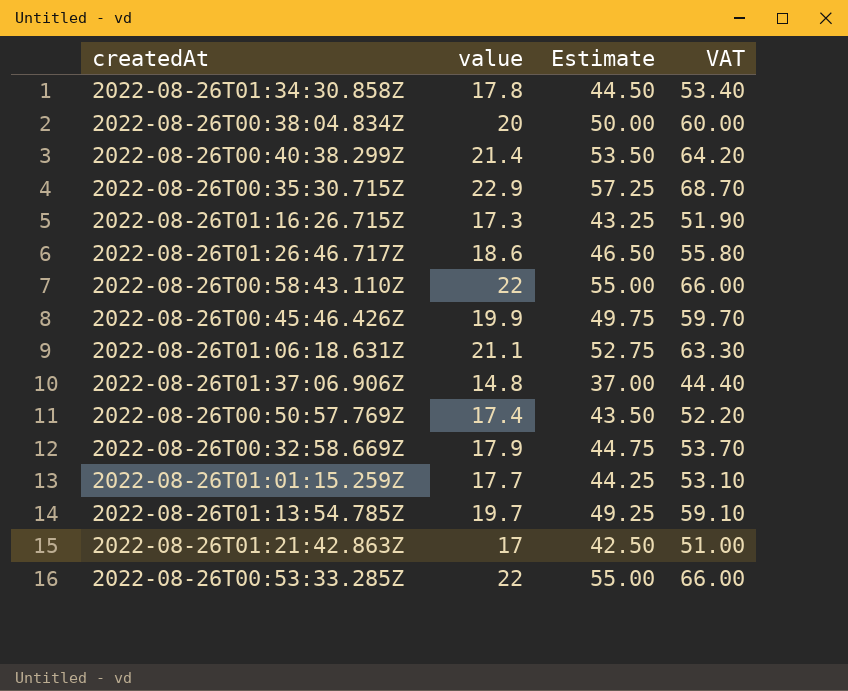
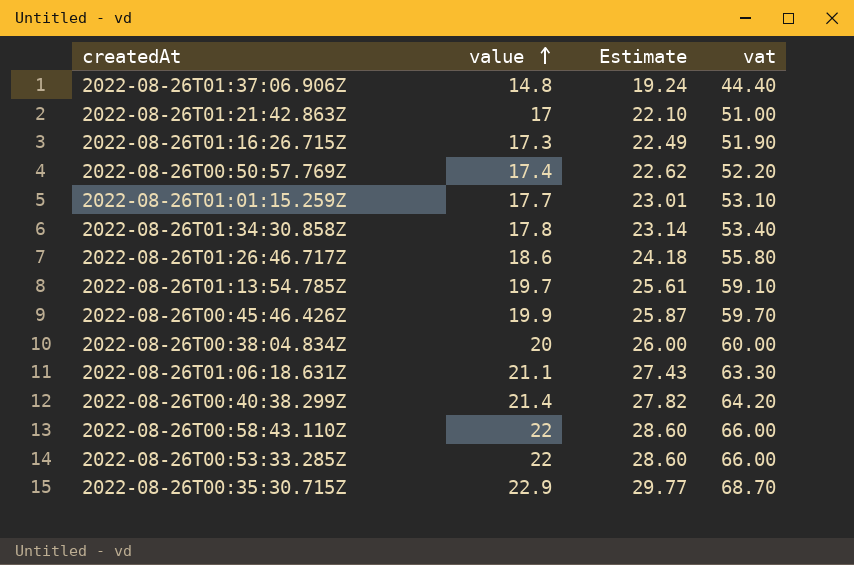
row order: none -> value ascending
column Estimate | formula: [value] * 2.5 -> [value] * 1.3
column name: VAT -> vat
row 2022-08-26T00:32:58.669Z: 17.9 | 44.75 | 53.70 -> none

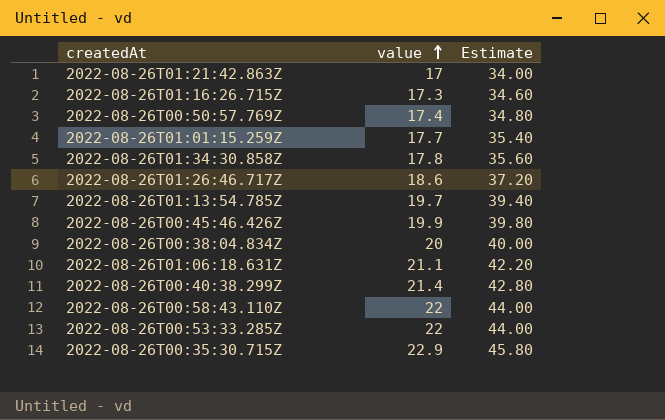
column vat | formula: [value] * 3 -> none
column Estimate | formula: [value] * 1.3 -> [value] * 2
row 2022-08-26T01:37:06.906Z: 14.8 | 19.24 | 44.40 -> none

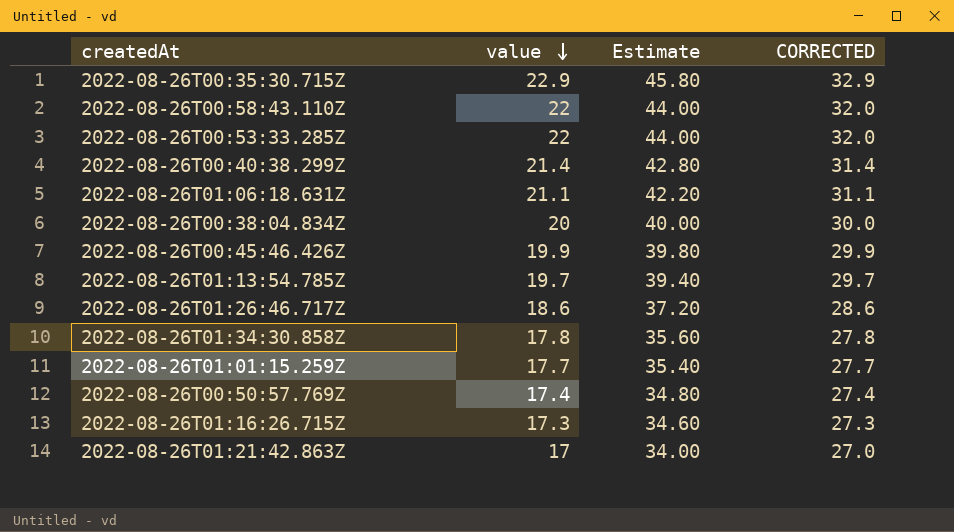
row order: value ascending -> value descending
column CORRECTED | formula: none -> [value] + 10

